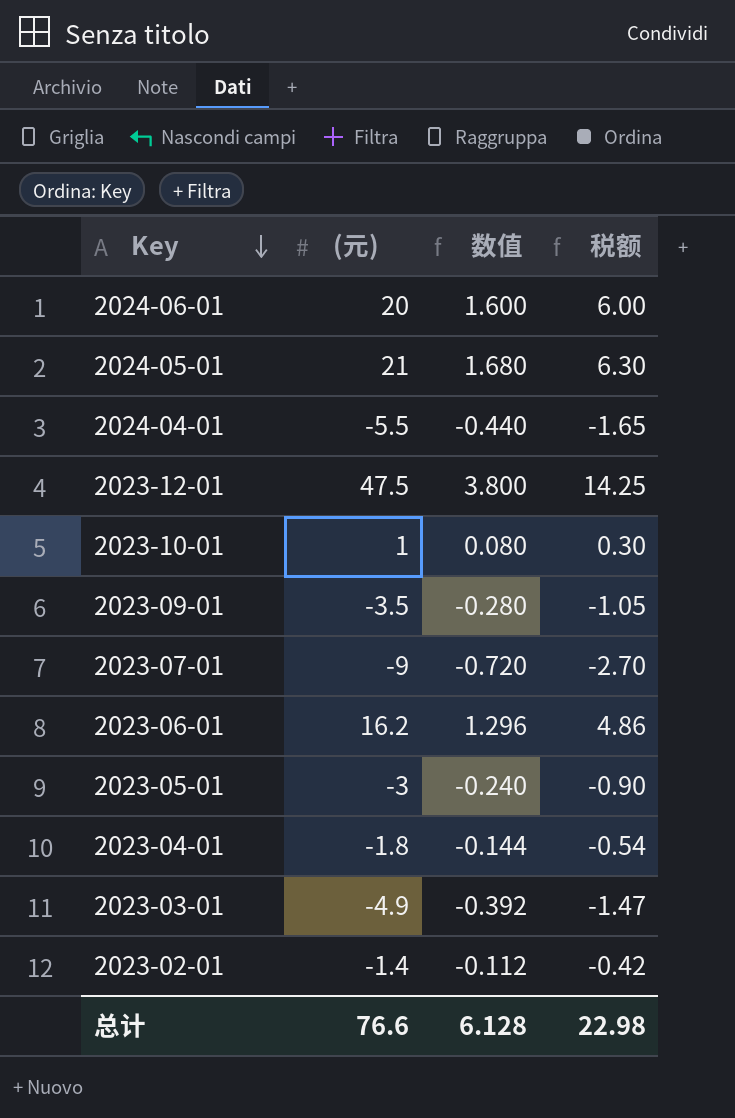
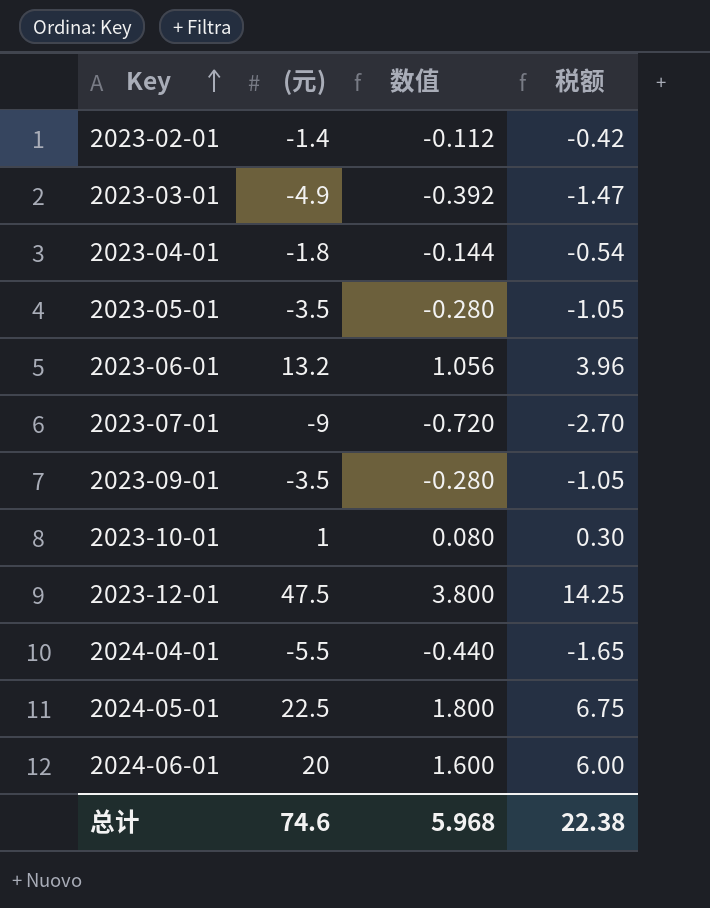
row order: Key descending -> Key ascending
2023-05-01 | (元): -3 -> -3.5
2023-05-01 | 数值: -0.240 -> -0.280
2023-05-01 | 税额: -0.90 -> -1.05
2023-06-01 | (元): 16.2 -> 13.2
2023-06-01 | 数值: 1.296 -> 1.056
2023-06-01 | 税额: 4.86 -> 3.96
2024-05-01 | (元): 21 -> 22.5
2024-05-01 | 数值: 1.680 -> 1.800
2024-05-01 | 税额: 6.30 -> 6.75
总计 | (元): 76.6 -> 74.6
总计 | 数值: 6.128 -> 5.968
总计 | 税额: 22.98 -> 22.38

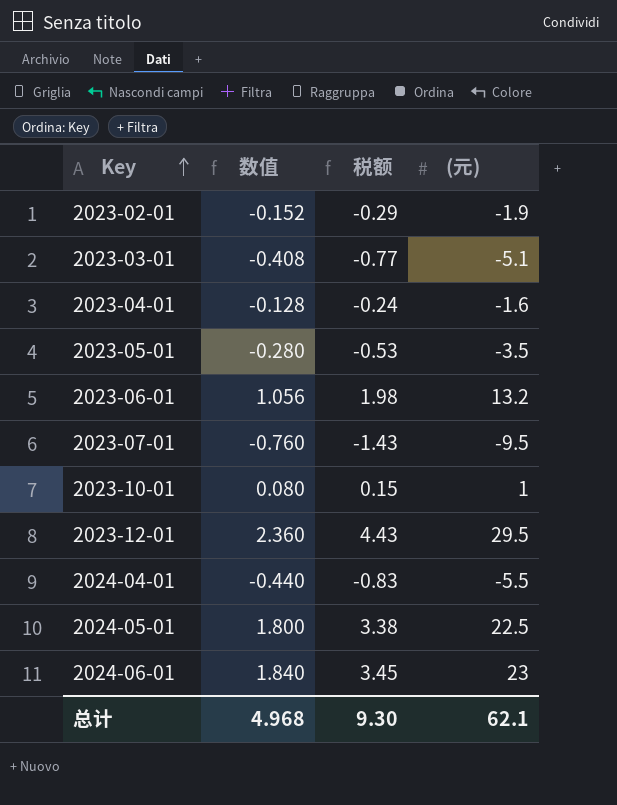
column 税额 | formula: [(元)] * 0.3 -> [(元)] * 0.15
column (元) | position: 2 -> 4
row 2023-09-01: -3.5 | -0.280 | -1.05 -> none
2023-02-01 | 数值: -0.112 -> -0.152
2023-02-01 | (元): -1.4 -> -1.9
2023-03-01 | 数值: -0.392 -> -0.408
2023-03-01 | (元): -4.9 -> -5.1
2023-04-01 | 数值: -0.144 -> -0.128
2023-04-01 | (元): -1.8 -> -1.6
2023-07-01 | 数值: -0.720 -> -0.760
2023-07-01 | (元): -9 -> -9.5
2023-12-01 | 数值: 3.800 -> 2.360
2023-12-01 | (元): 47.5 -> 29.5
2024-06-01 | 数值: 1.600 -> 1.840
2024-06-01 | (元): 20 -> 23
总计 | 数值: 5.968 -> 4.968
总计 | 税额: 22.38 -> 9.30
总计 | (元): 74.6 -> 62.1

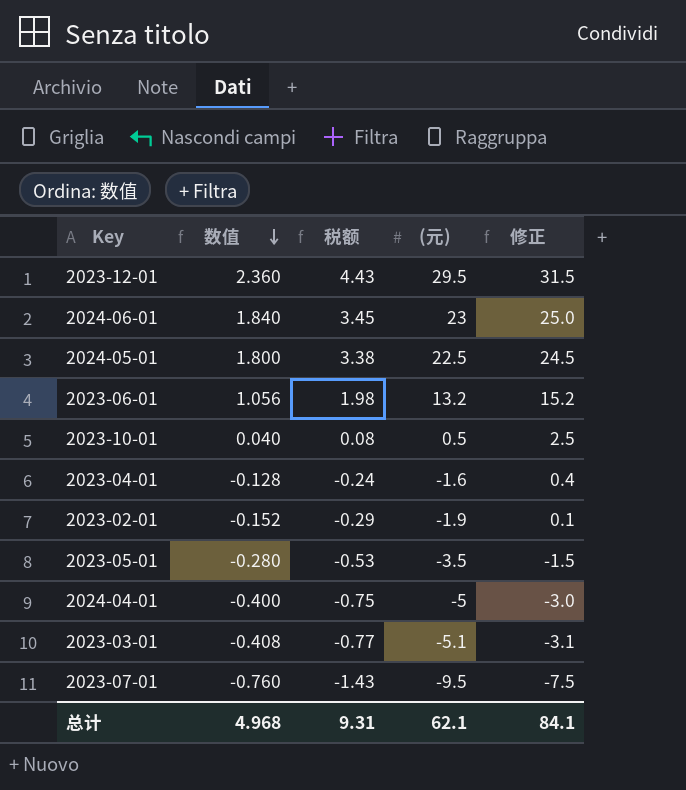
row order: Key ascending -> 数值 descending
column 修正 | formula: none -> [(元)] + 2
2023-10-01 | 数值: 0.080 -> 0.040
2023-10-01 | 税额: 0.15 -> 0.08
2023-10-01 | (元): 1 -> 0.5
2024-04-01 | 数值: -0.440 -> -0.400
2024-04-01 | 税额: -0.83 -> -0.75
2024-04-01 | (元): -5.5 -> -5
总计 | 税额: 9.30 -> 9.31

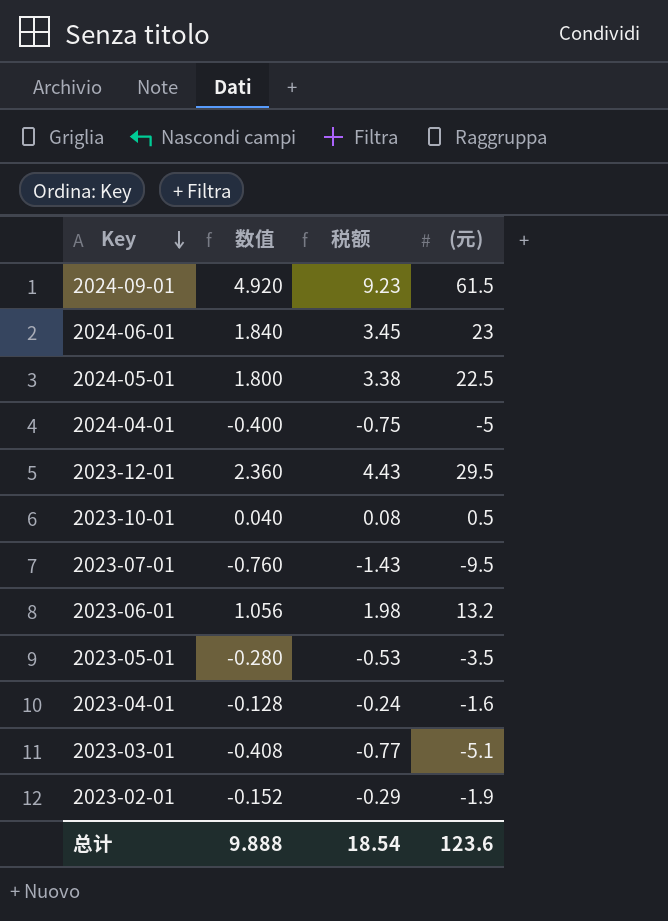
row order: 数值 descending -> Key descending
column 修正 | formula: [(元)] + 2 -> none
row 2024-09-01: none -> 4.920 | 9.23 | 61.5
总计 | 数值: 4.968 -> 9.888
总计 | 税额: 9.31 -> 18.54
总计 | (元): 62.1 -> 123.6

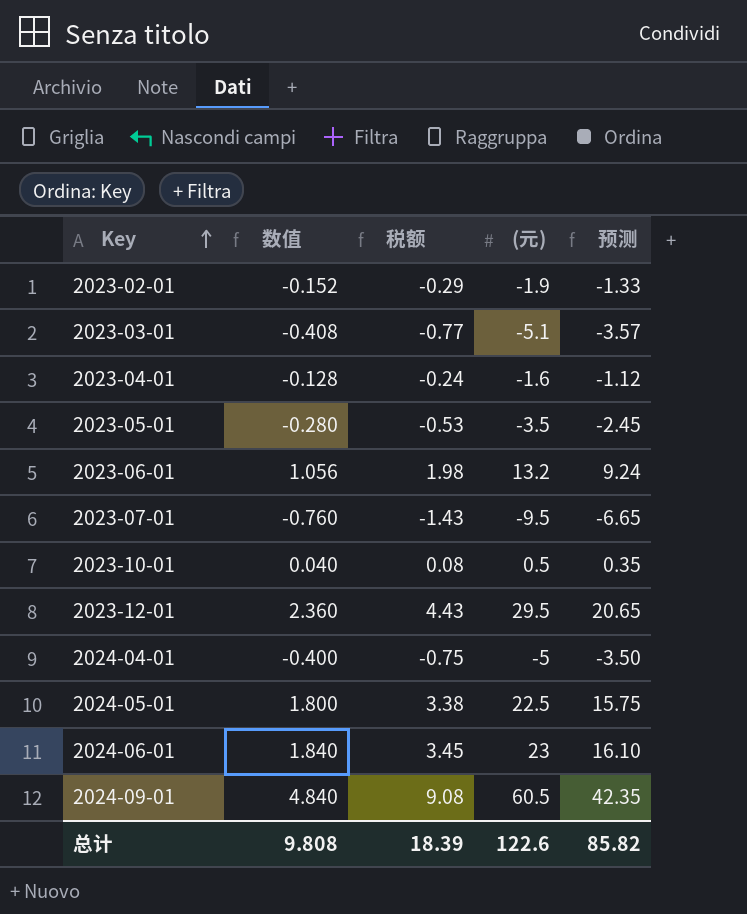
row order: Key descending -> Key ascending
column 预测 | formula: none -> [(元)] * 0.7
2024-09-01 | 数值: 4.920 -> 4.840
2024-09-01 | 税额: 9.23 -> 9.08
2024-09-01 | (元): 61.5 -> 60.5
总计 | 数值: 9.888 -> 9.808
总计 | 税额: 18.54 -> 18.39
总计 | (元): 123.6 -> 122.6

